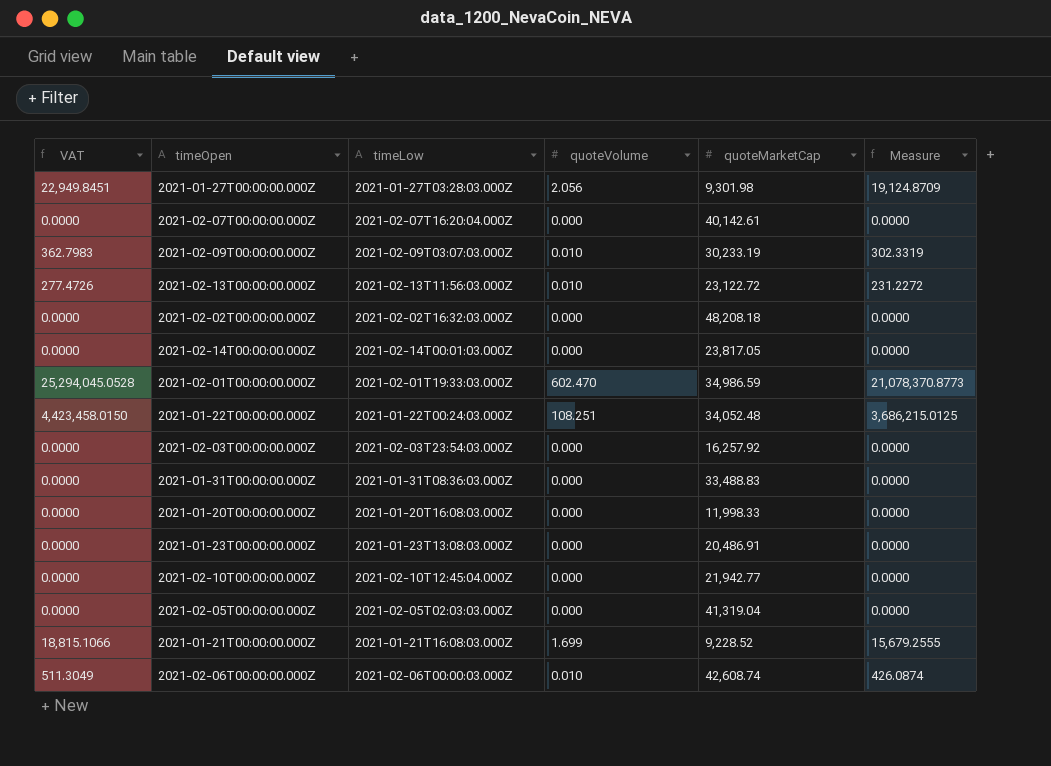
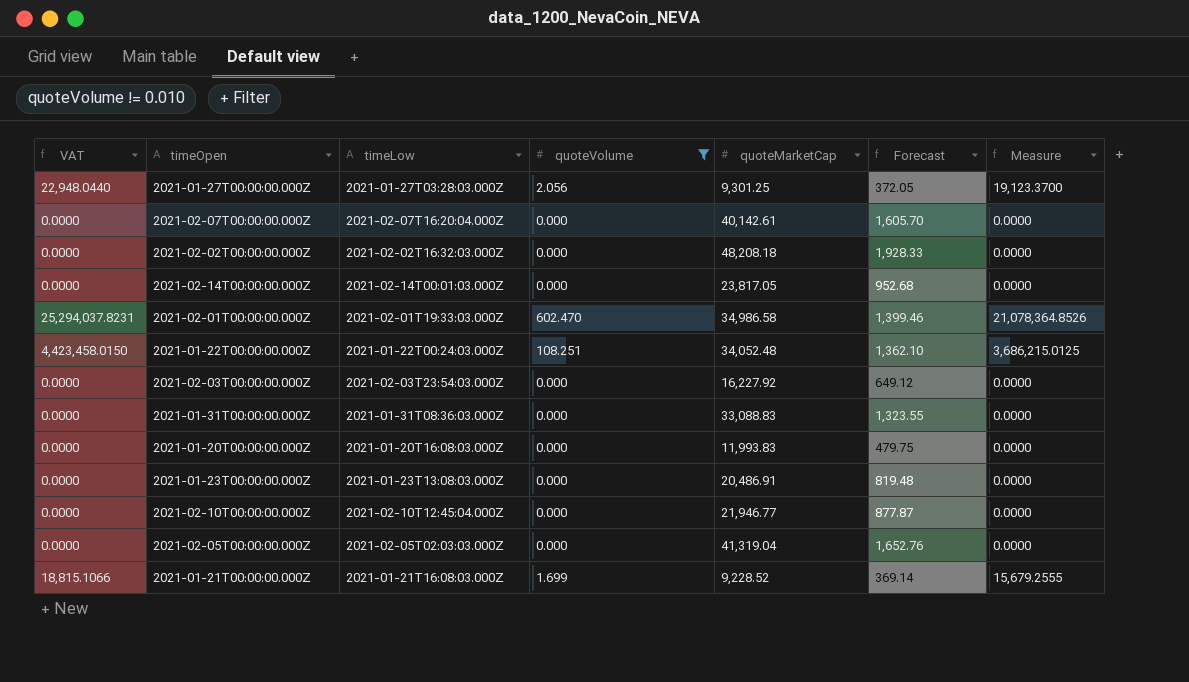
filter: none -> quoteVolume != 0.010
column Forecast | formula: none -> [quoteMarketCap] * 0.04
2021-01-27T00:00:00.000Z | VAT: 22,949.8451 -> 22,948.0440
2021-01-27T00:00:00.000Z | quoteMarketCap: 9,301.98 -> 9,301.25
2021-01-27T00:00:00.000Z | Measure: 19,124.8709 -> 19,123.3700
2021-02-01T00:00:00.000Z | VAT: 25,294,045.0528 -> 25,294,037.8231
2021-02-01T00:00:00.000Z | quoteMarketCap: 34,986.59 -> 34,986.58
2021-02-01T00:00:00.000Z | Measure: 21,078,370.8773 -> 21,078,364.8526
2021-02-03T00:00:00.000Z | quoteMarketCap: 16,257.92 -> 16,227.92
2021-01-31T00:00:00.000Z | quoteMarketCap: 33,488.83 -> 33,088.83
2021-01-20T00:00:00.000Z | quoteMarketCap: 11,998.33 -> 11,993.83
2021-02-10T00:00:00.000Z | quoteMarketCap: 21,942.77 -> 21,946.77

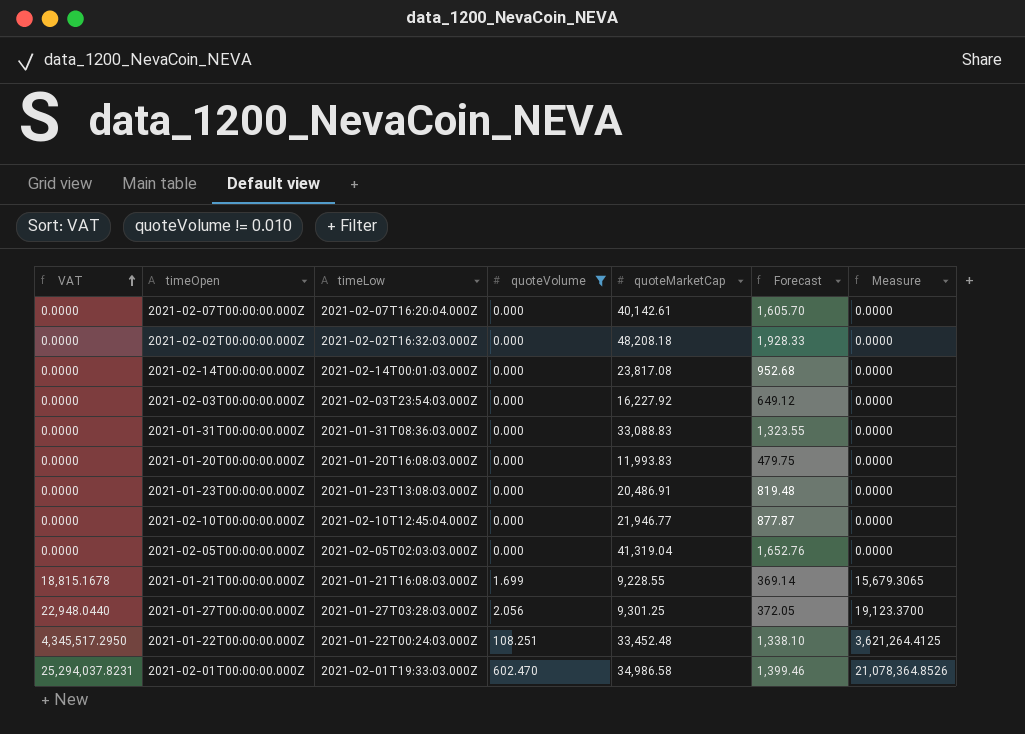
row order: none -> VAT ascending
2021-02-14T00:00:00.000Z | quoteMarketCap: 23,817.05 -> 23,817.08
2021-01-21T00:00:00.000Z | VAT: 18,815.1066 -> 18,815.1678
2021-01-21T00:00:00.000Z | quoteMarketCap: 9,228.52 -> 9,228.55
2021-01-21T00:00:00.000Z | Measure: 15,679.2555 -> 15,679.3065
2021-01-22T00:00:00.000Z | VAT: 4,423,458.0150 -> 4,345,517.2950
2021-01-22T00:00:00.000Z | quoteMarketCap: 34,052.48 -> 33,452.48
2021-01-22T00:00:00.000Z | Forecast: 1,362.10 -> 1,338.10
2021-01-22T00:00:00.000Z | Measure: 3,686,215.0125 -> 3,621,264.4125

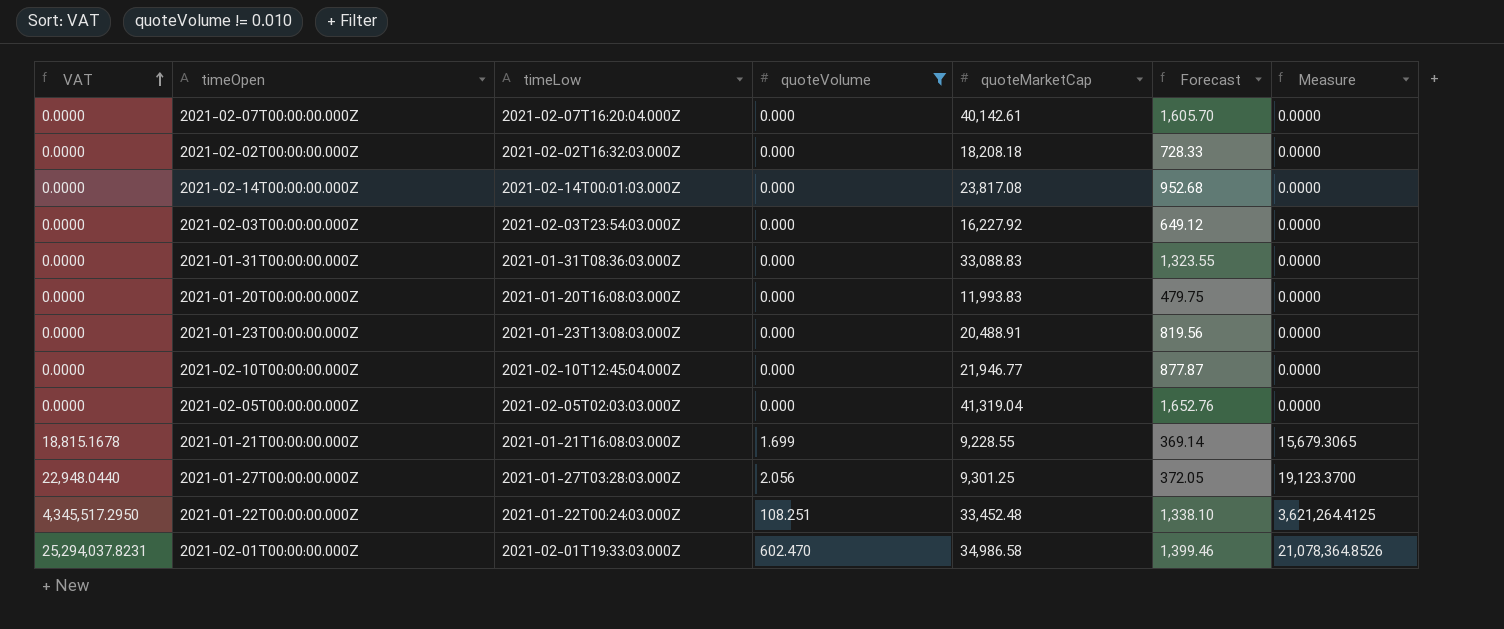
2021-02-02T00:00:00.000Z | quoteMarketCap: 48,208.18 -> 18,208.18
2021-02-02T00:00:00.000Z | Forecast: 1,928.33 -> 728.33
2021-01-23T00:00:00.000Z | quoteMarketCap: 20,486.91 -> 20,488.91
2021-01-23T00:00:00.000Z | Forecast: 819.48 -> 819.56

